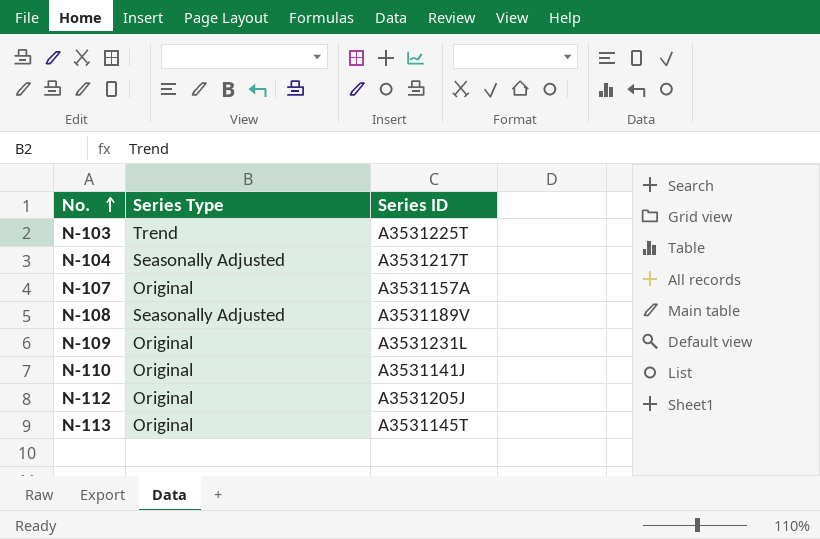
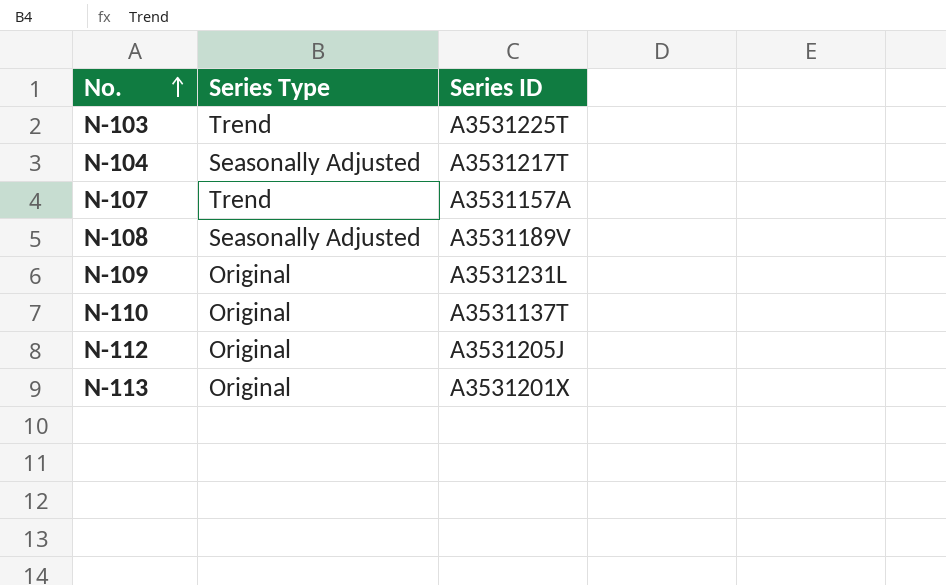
N-107 | Series Type: Original -> Trend
N-110 | Series ID: A3531141J -> A3531137T
N-113 | Series ID: A3531145T -> A3531201X

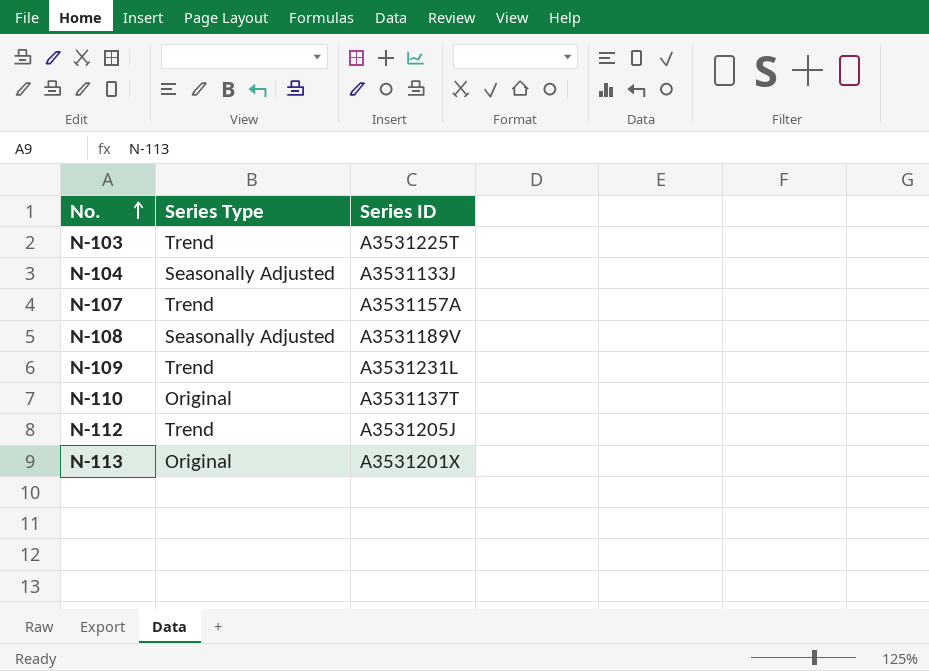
N-104 | Series ID: A3531217T -> A3531133J
N-109 | Series Type: Original -> Trend
N-112 | Series Type: Original -> Trend

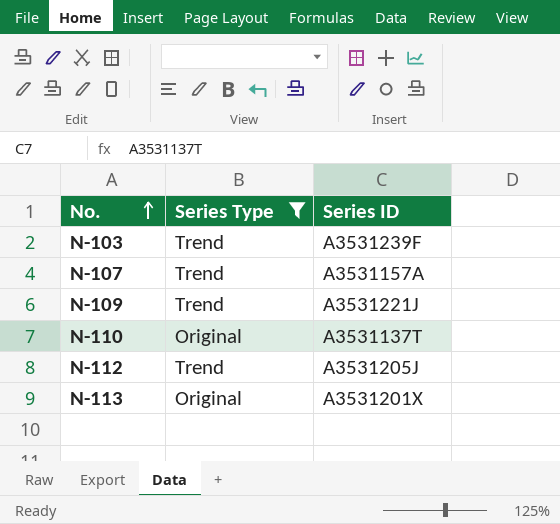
filter: none -> Series Type != Seasonally Adjusted
N-103 | Series ID: A3531225T -> A3531239F
N-109 | Series ID: A3531231L -> A3531221J

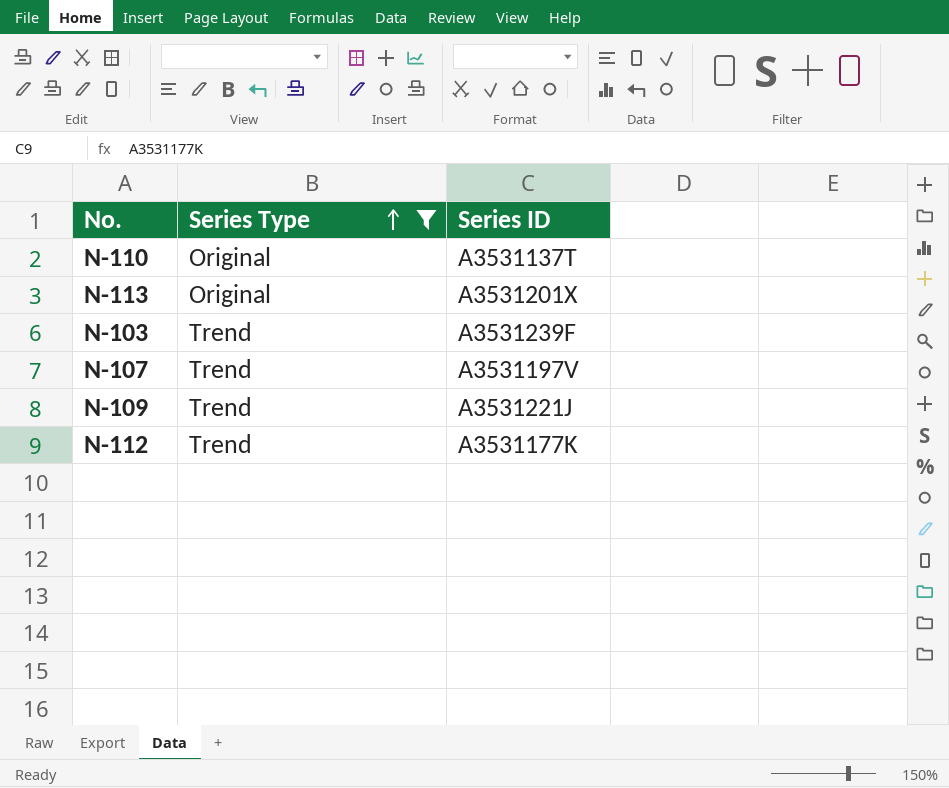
row order: No. ascending -> Series Type ascending
N-107 | Series ID: A3531157A -> A3531197V
N-112 | Series ID: A3531205J -> A3531177K

